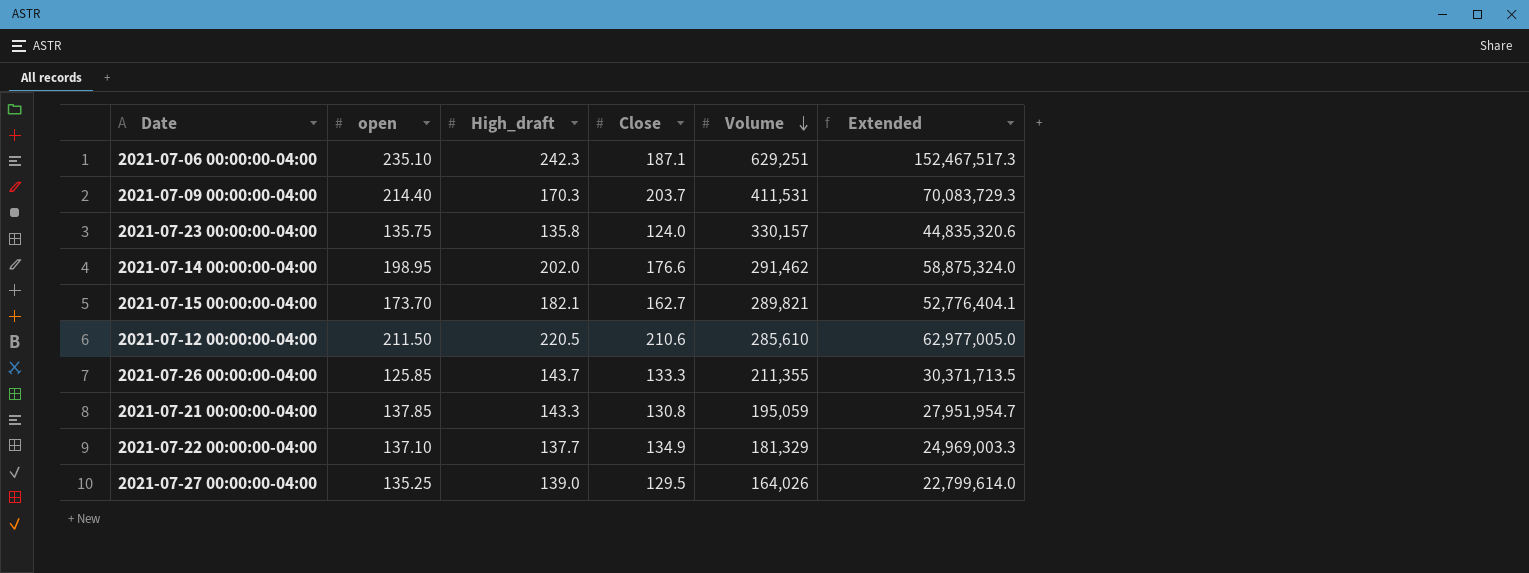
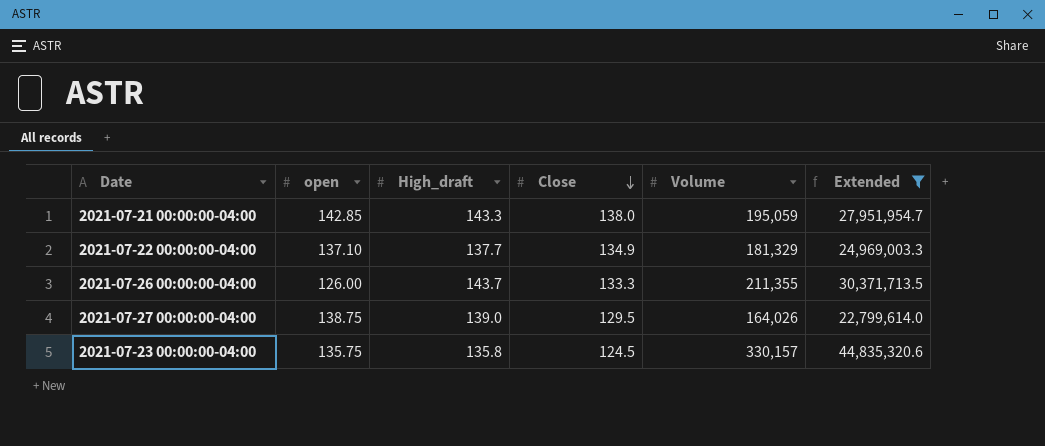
filter: none -> Extended <= 44,835,320.6
row order: Volume descending -> Close descending
2021-07-21 00:00:00-04:00 | open: 137.85 -> 142.85
2021-07-21 00:00:00-04:00 | Close: 130.8 -> 138.0
2021-07-26 00:00:00-04:00 | open: 125.85 -> 126.00
2021-07-27 00:00:00-04:00 | open: 135.25 -> 138.75
2021-07-23 00:00:00-04:00 | Close: 124.0 -> 124.5

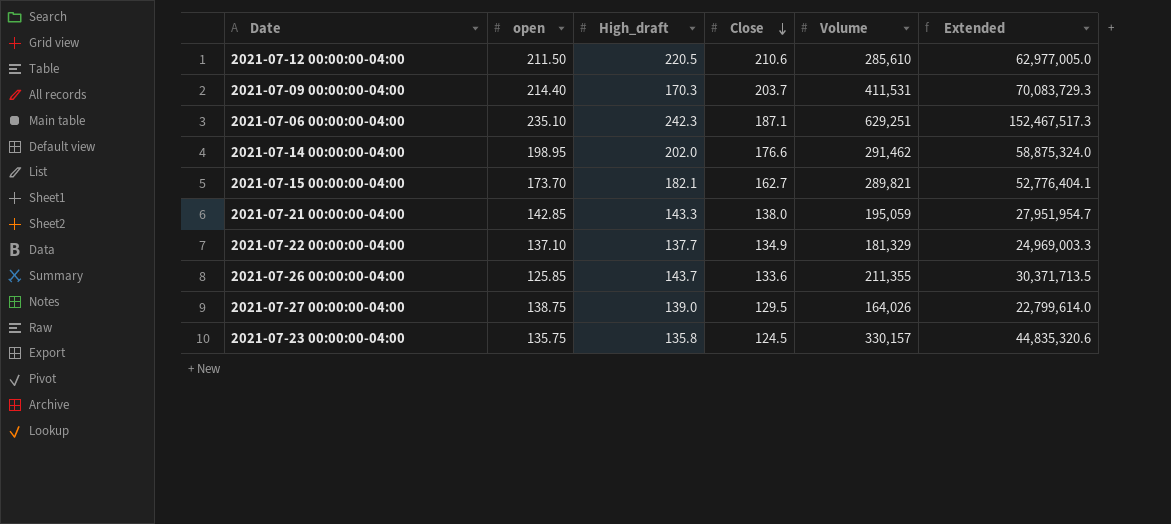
filter: Extended <= 44,835,320.6 -> none
2021-07-26 00:00:00-04:00 | open: 126.00 -> 125.85
2021-07-26 00:00:00-04:00 | Close: 133.3 -> 133.6

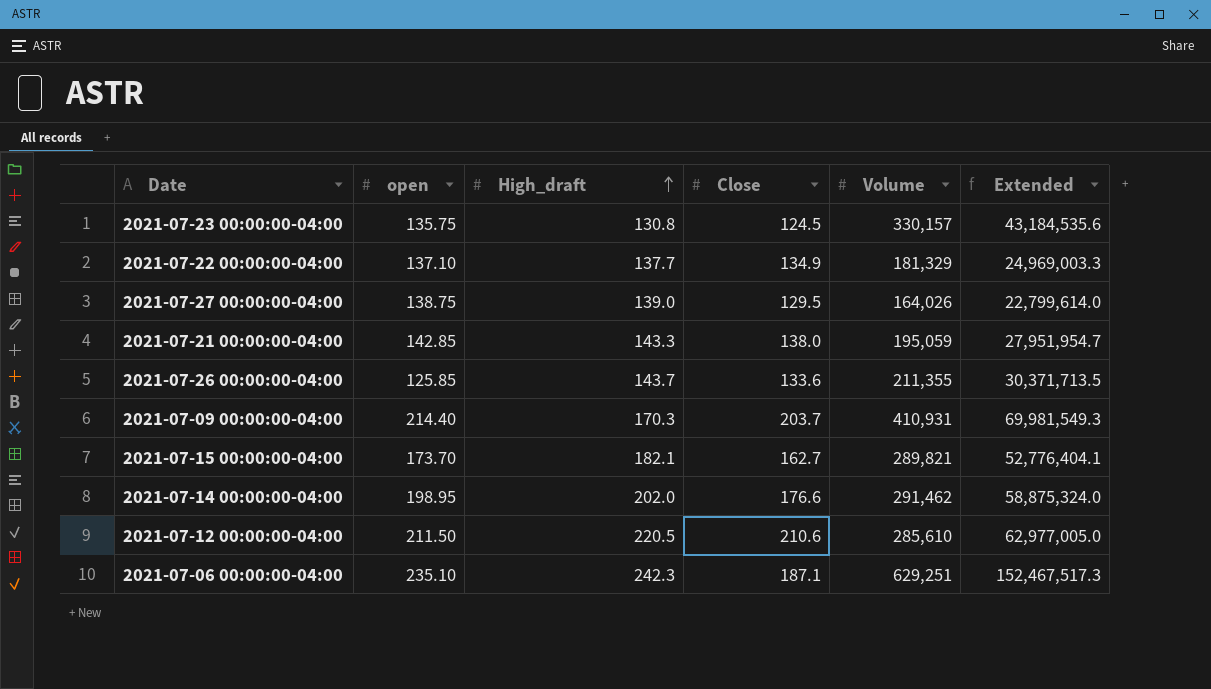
row order: Close descending -> High_draft ascending
2021-07-23 00:00:00-04:00 | High_draft: 135.8 -> 130.8
2021-07-23 00:00:00-04:00 | Extended: 44,835,320.6 -> 43,184,535.6
2021-07-09 00:00:00-04:00 | Volume: 411,531 -> 410,931
2021-07-09 00:00:00-04:00 | Extended: 70,083,729.3 -> 69,981,549.3

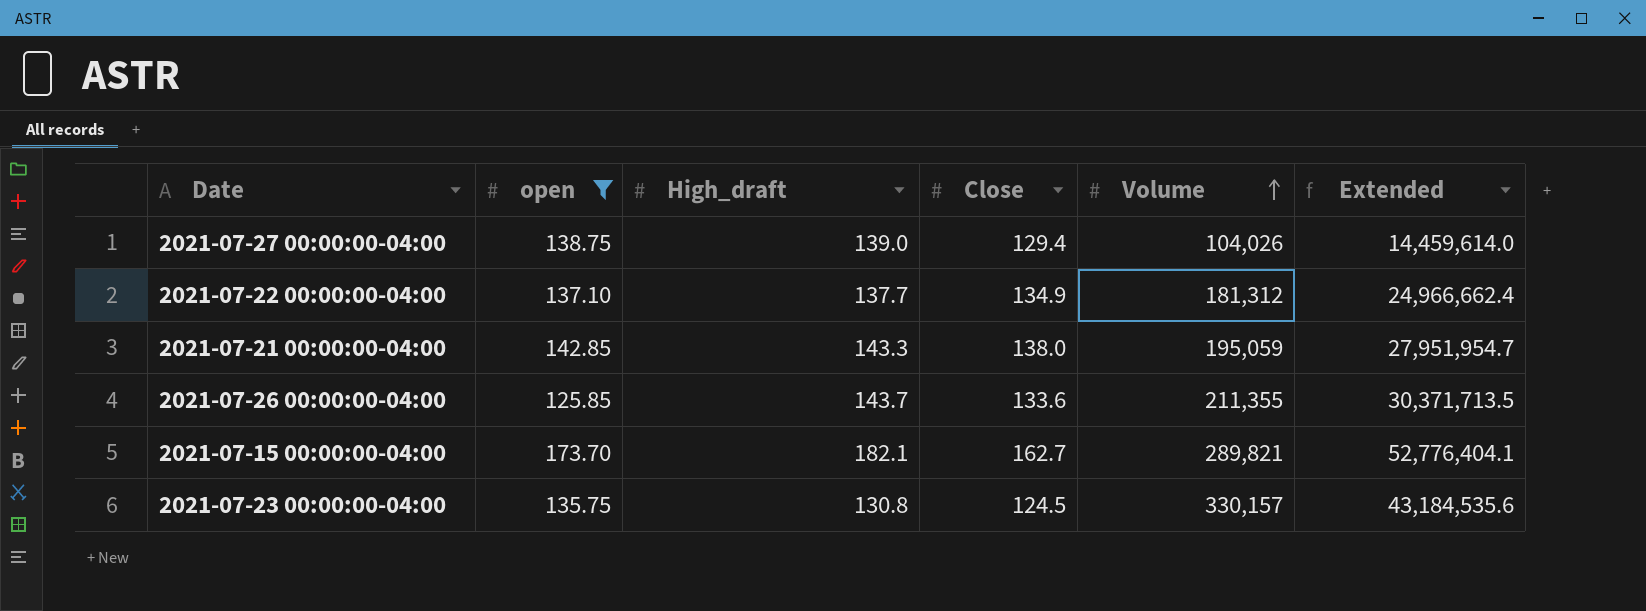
filter: none -> open <= 173.70
row order: High_draft ascending -> Volume ascending
2021-07-27 00:00:00-04:00 | Close: 129.5 -> 129.4
2021-07-27 00:00:00-04:00 | Volume: 164,026 -> 104,026
2021-07-27 00:00:00-04:00 | Extended: 22,799,614.0 -> 14,459,614.0
2021-07-22 00:00:00-04:00 | Volume: 181,329 -> 181,312
2021-07-22 00:00:00-04:00 | Extended: 24,969,003.3 -> 24,966,662.4

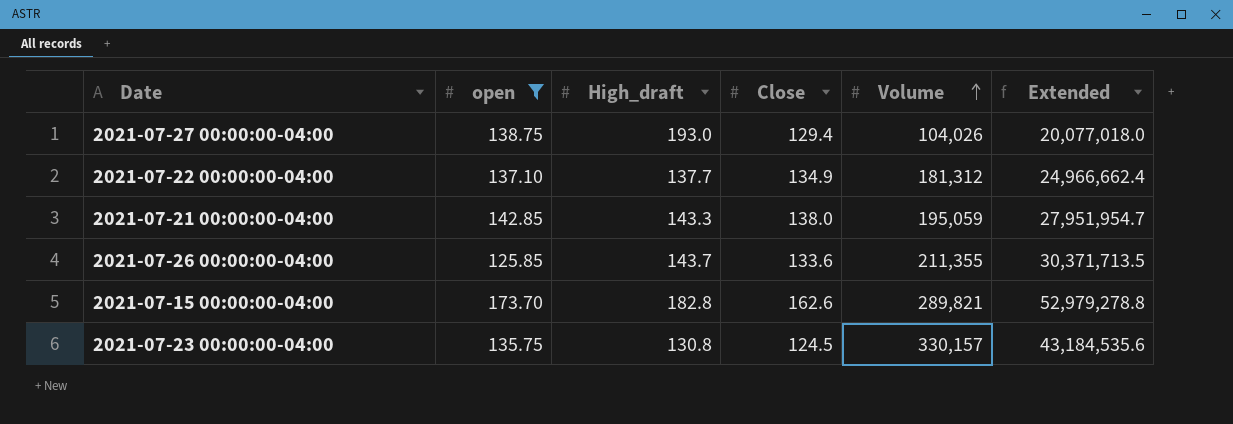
2021-07-27 00:00:00-04:00 | High_draft: 139.0 -> 193.0
2021-07-27 00:00:00-04:00 | Extended: 14,459,614.0 -> 20,077,018.0
2021-07-15 00:00:00-04:00 | High_draft: 182.1 -> 182.8
2021-07-15 00:00:00-04:00 | Close: 162.7 -> 162.6
2021-07-15 00:00:00-04:00 | Extended: 52,776,404.1 -> 52,979,278.8

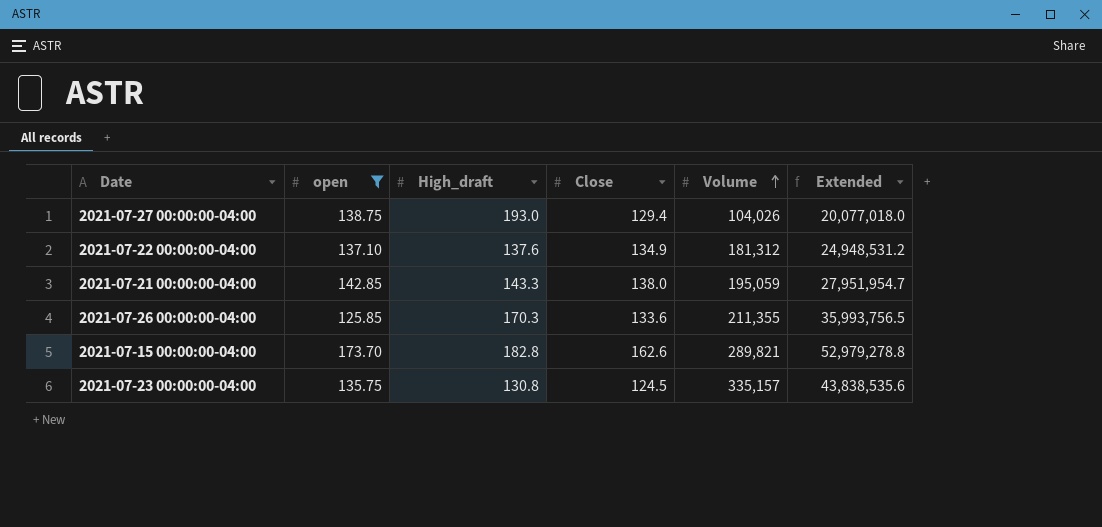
2021-07-22 00:00:00-04:00 | High_draft: 137.7 -> 137.6
2021-07-22 00:00:00-04:00 | Extended: 24,966,662.4 -> 24,948,531.2
2021-07-26 00:00:00-04:00 | High_draft: 143.7 -> 170.3
2021-07-26 00:00:00-04:00 | Extended: 30,371,713.5 -> 35,993,756.5
2021-07-23 00:00:00-04:00 | Volume: 330,157 -> 335,157
2021-07-23 00:00:00-04:00 | Extended: 43,184,535.6 -> 43,838,535.6

